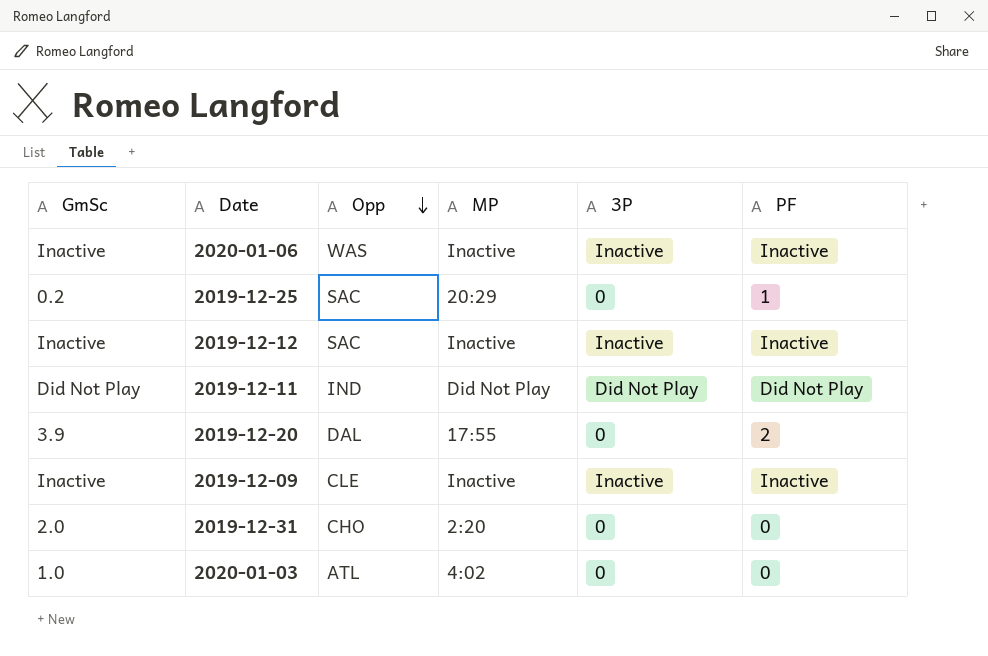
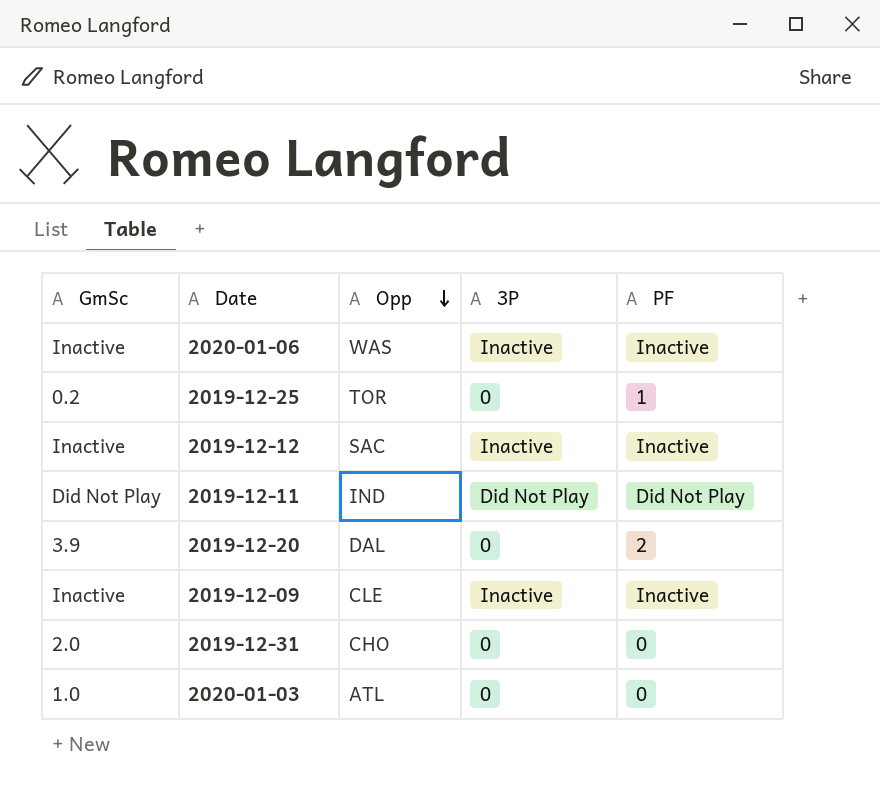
column MP | position: 4 -> none
2019-12-25 | Opp: SAC -> TOR

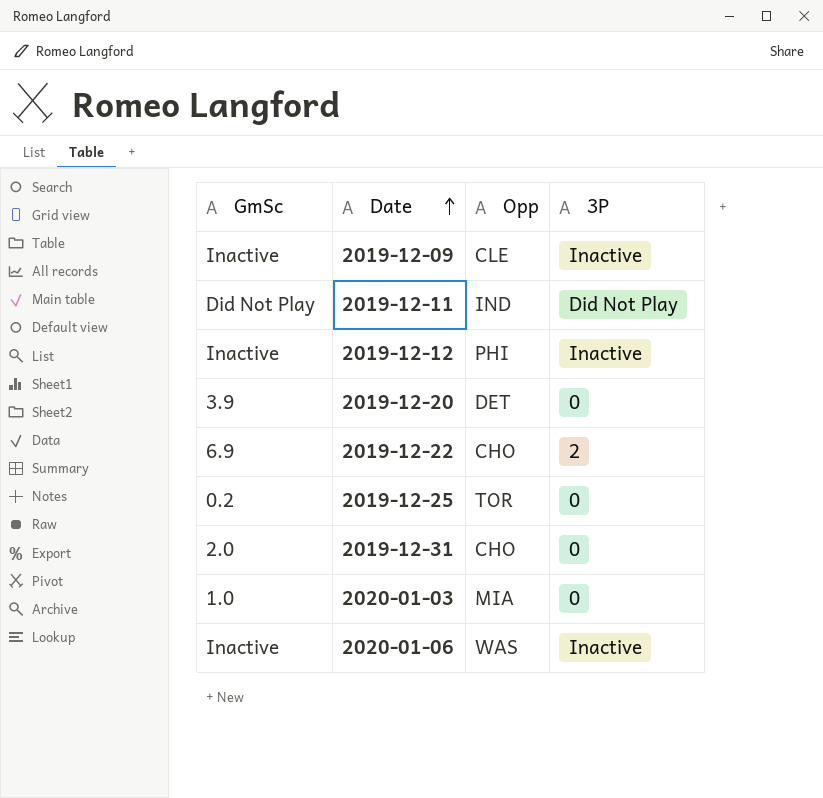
row order: Opp descending -> Date ascending
column PF | position: 5 -> none
2019-12-12 | Opp: SAC -> PHI
2019-12-20 | Opp: DAL -> DET
row 2019-12-22: none -> 6.9 | CHO | 2
2020-01-03 | Opp: ATL -> MIA

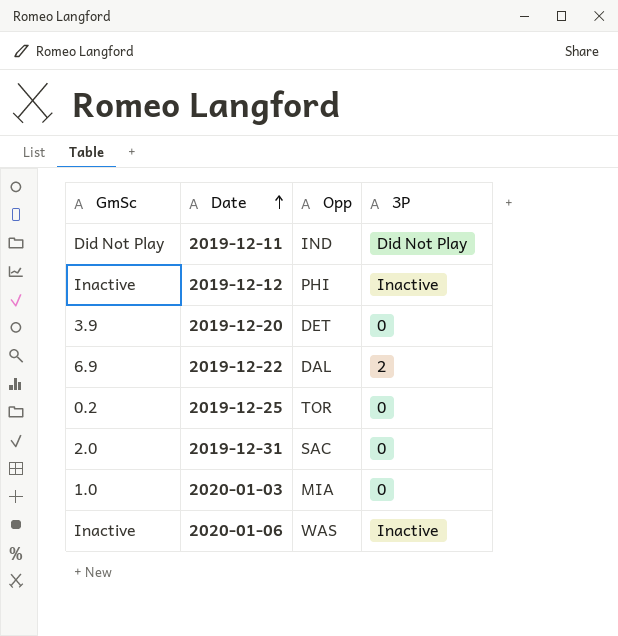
row 2019-12-09: Inactive | CLE | Inactive -> none
2019-12-22 | Opp: CHO -> DAL
2019-12-31 | Opp: CHO -> SAC

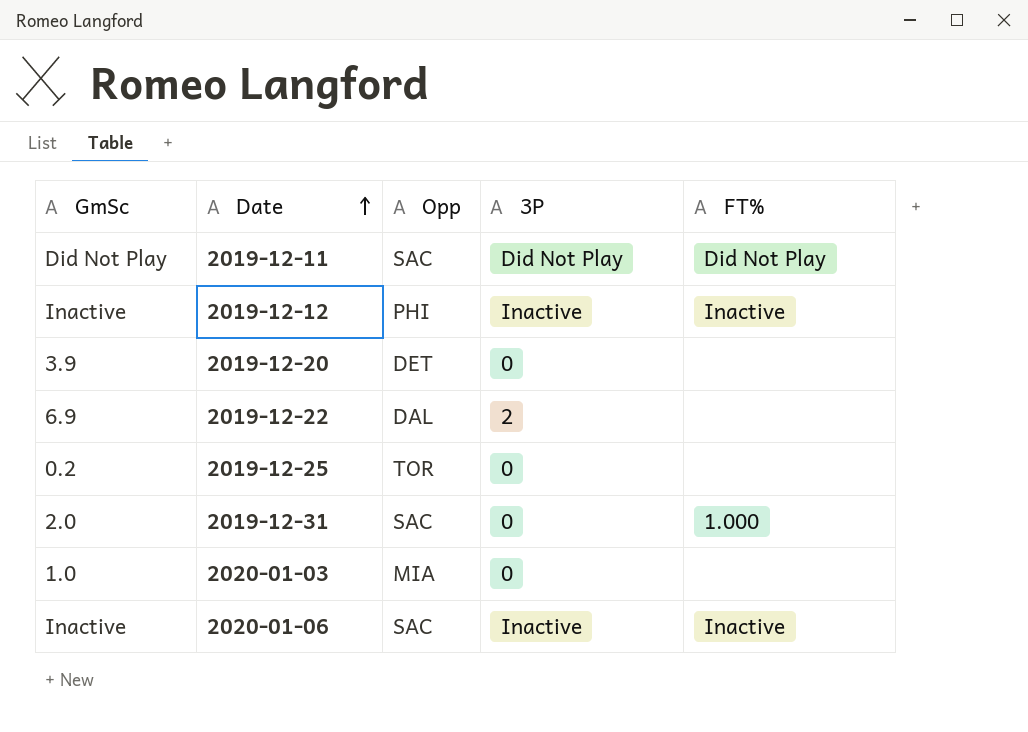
column FT% | position: none -> 5
2019-12-11 | Opp: IND -> SAC
2020-01-06 | Opp: WAS -> SAC

